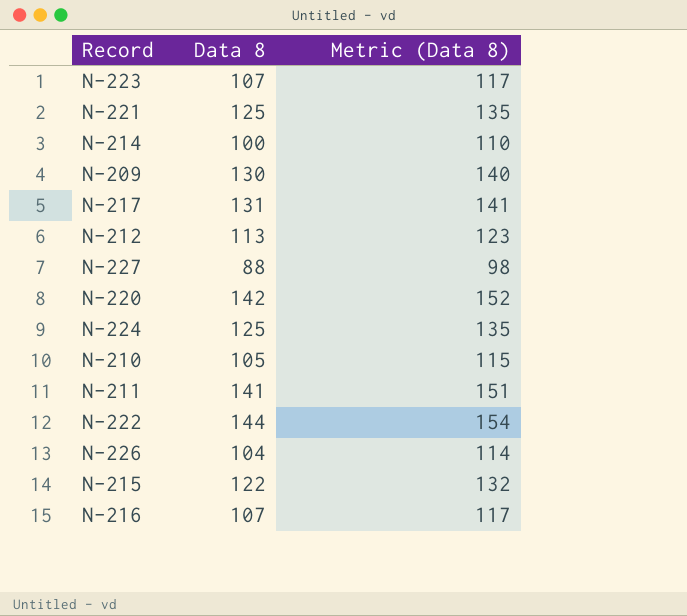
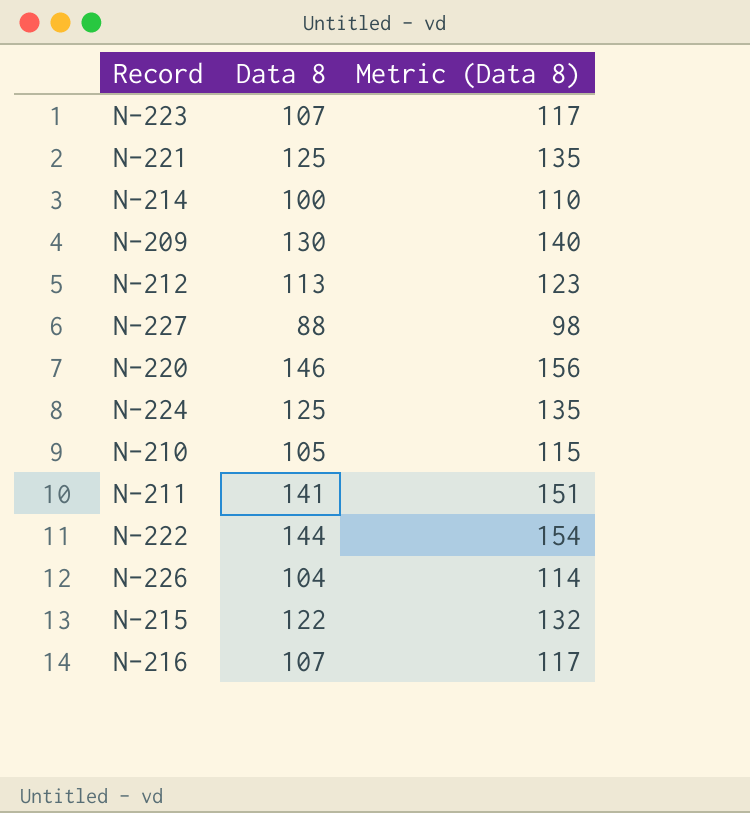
row N-217: 131 | 141 -> none
N-220 | Data 8: 142 -> 146
N-220 | Metric (Data 8): 152 -> 156

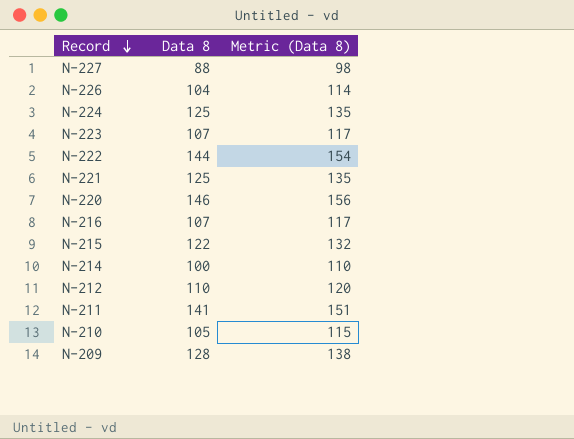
row order: none -> Record descending
N-212 | Data 8: 113 -> 110
N-212 | Metric (Data 8): 123 -> 120
N-209 | Data 8: 130 -> 128
N-209 | Metric (Data 8): 140 -> 138

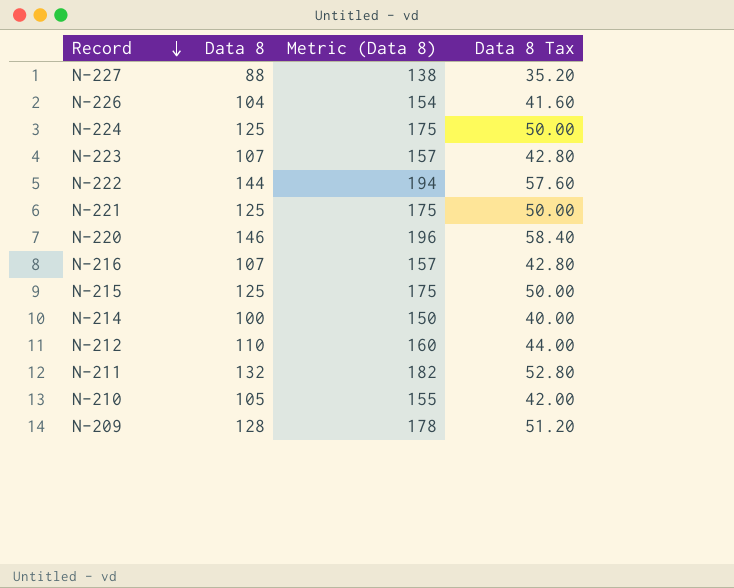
column Metric (Data 8) | formula: [Data 8] + 10 -> [Data 8] + 50
column Data 8 Tax | formula: none -> [Data 8] * 0.4
N-215 | Data 8: 122 -> 125
N-211 | Data 8: 141 -> 132

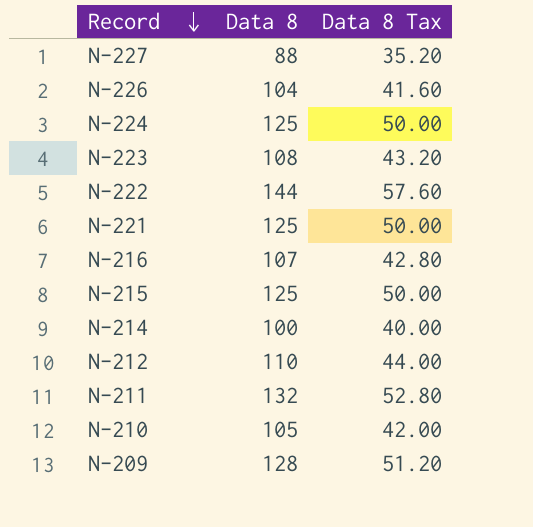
column Metric (Data 8) | formula: [Data 8] + 50 -> none
row N-220: 146 | 196 | 58.40 -> none
N-223 | Data 8: 107 -> 108
N-223 | Data 8 Tax: 42.80 -> 43.20

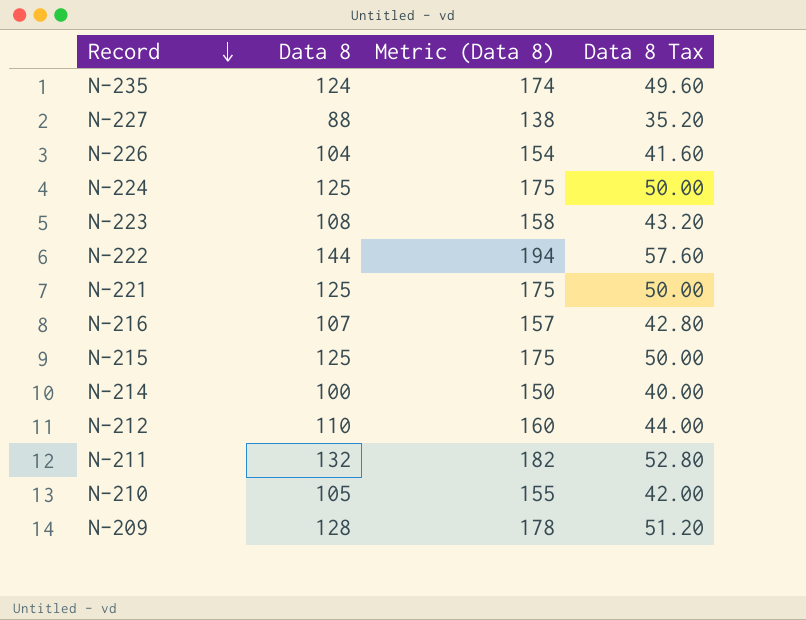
column Metric (Data 8) | formula: none -> [Data 8] + 50
row N-235: none -> 124 | 174 | 49.60

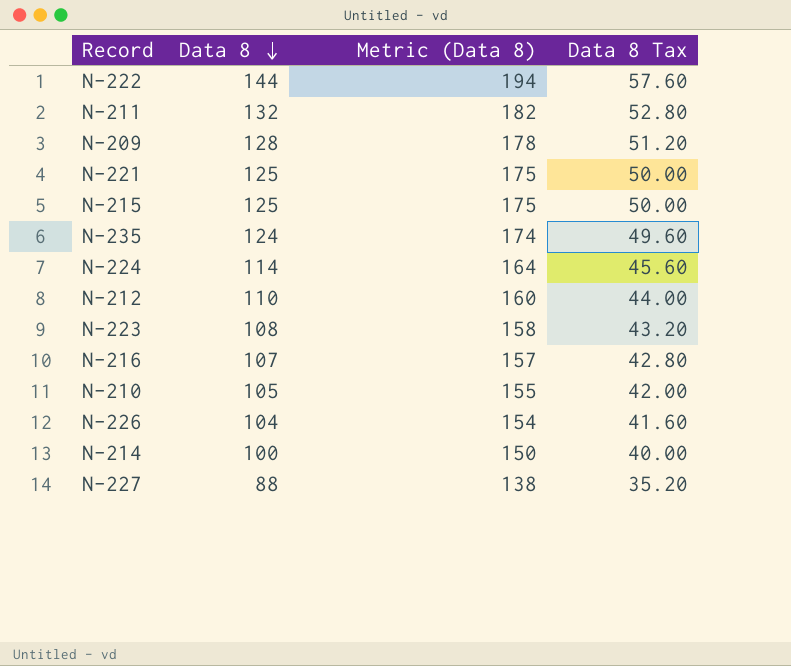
row order: Record descending -> Data 8 descending
N-224 | Data 8: 125 -> 114
N-224 | Metric (Data 8): 175 -> 164
N-224 | Data 8 Tax: 50.00 -> 45.60

